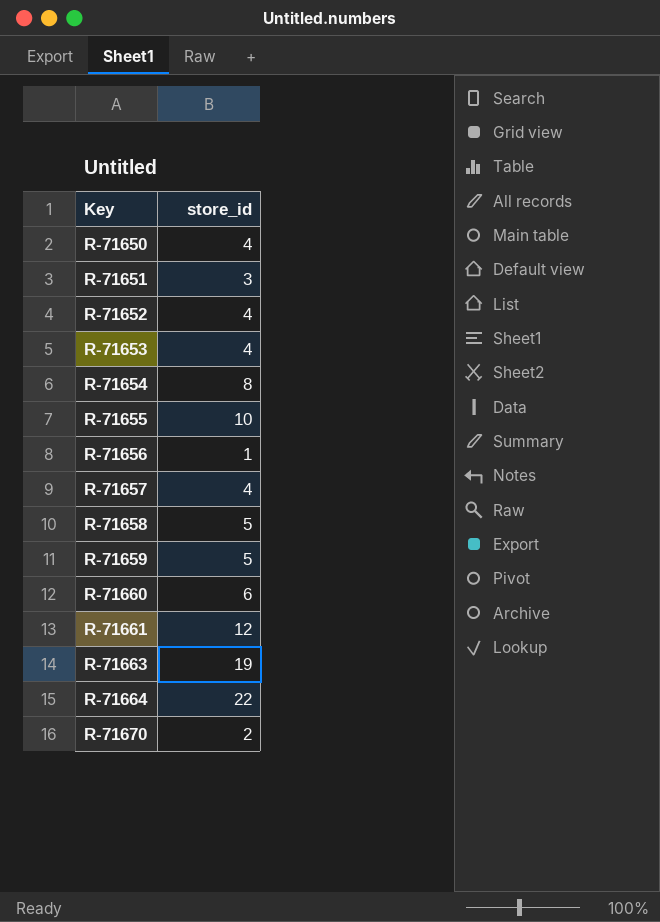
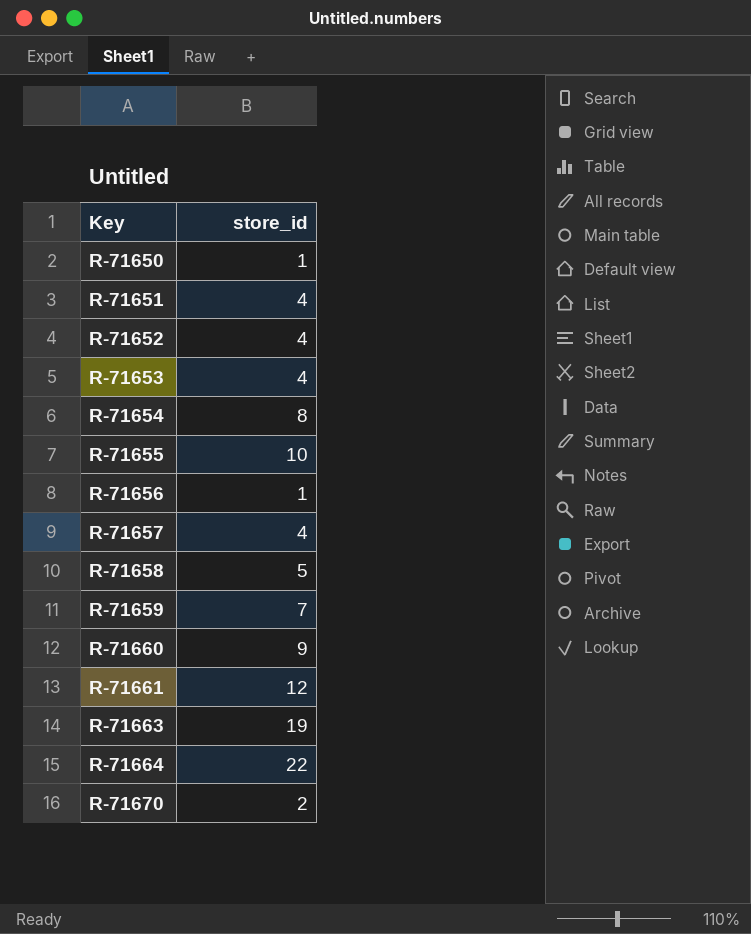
R-71650 | store_id: 4 -> 1
R-71651 | store_id: 3 -> 4
R-71659 | store_id: 5 -> 7
R-71660 | store_id: 6 -> 9

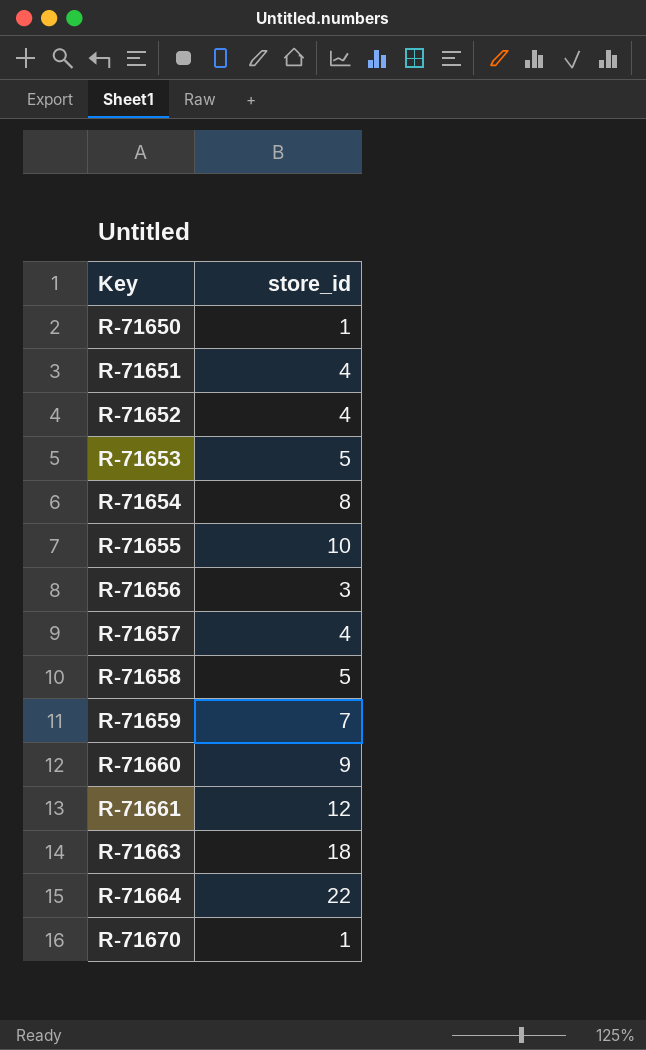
R-71653 | store_id: 4 -> 5
R-71656 | store_id: 1 -> 3
R-71663 | store_id: 19 -> 18
R-71670 | store_id: 2 -> 1

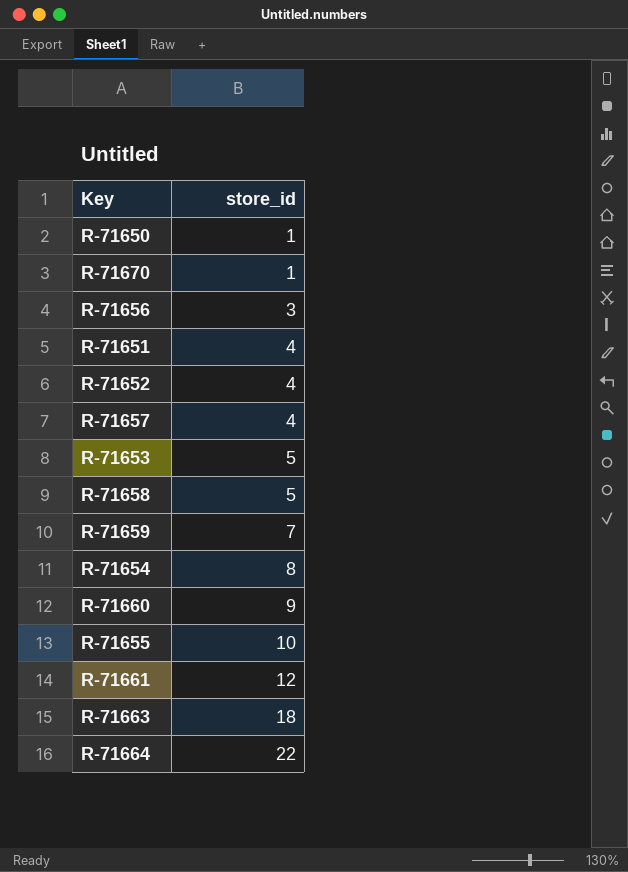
row order: Key ascending -> store_id ascending

